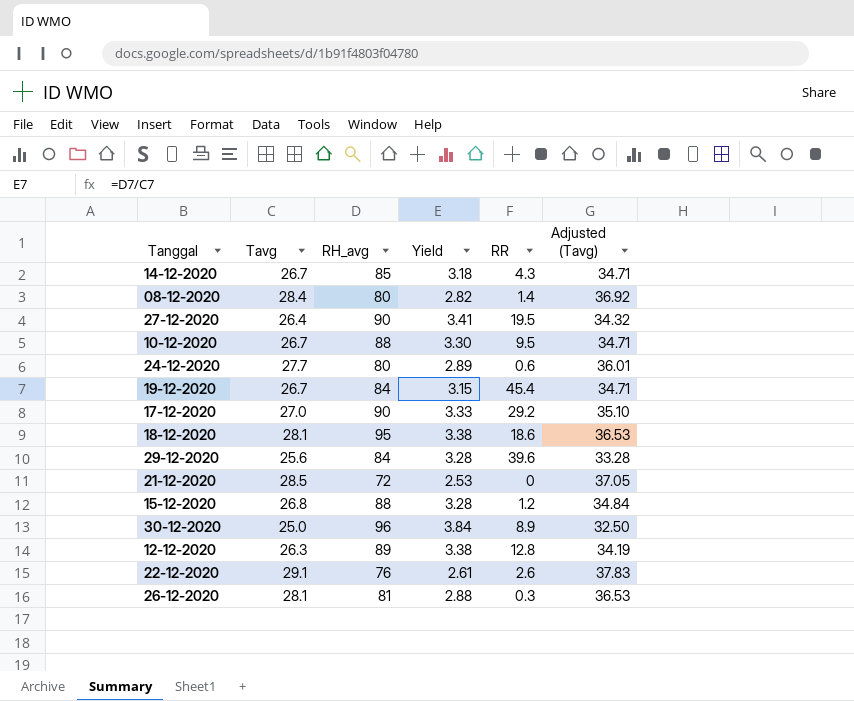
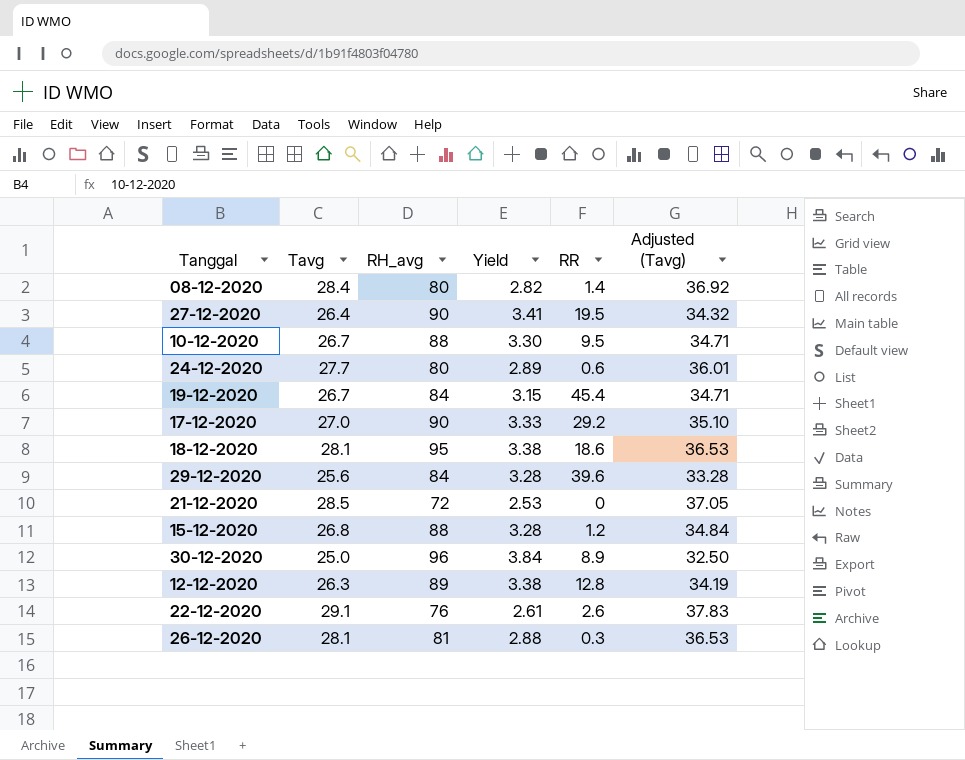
row 14-12-2020: 26.7 | 85 | 3.18 | 4.3 | 34.71 -> none

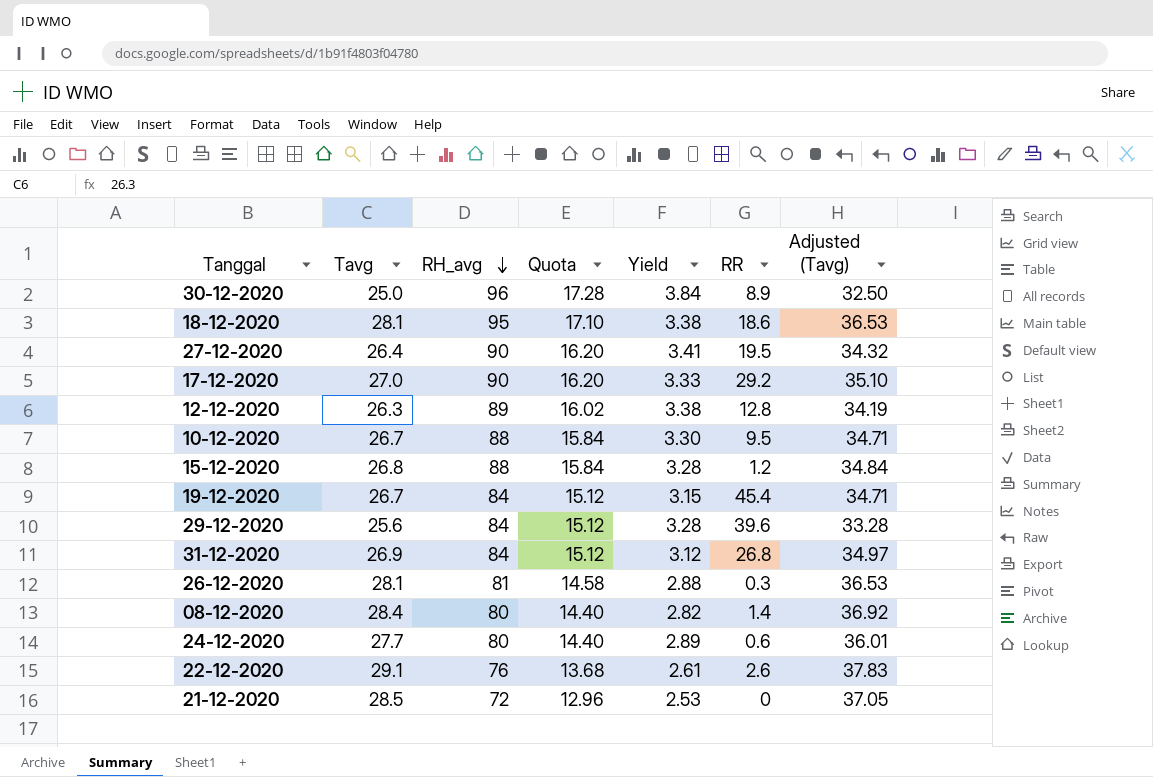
row order: none -> RH_avg descending
column Quota | formula: none -> [RH_avg] * 0.18
row 31-12-2020: none -> 26.9 | 84 | 15.12 | 3.12 | 26.8 | 34.97

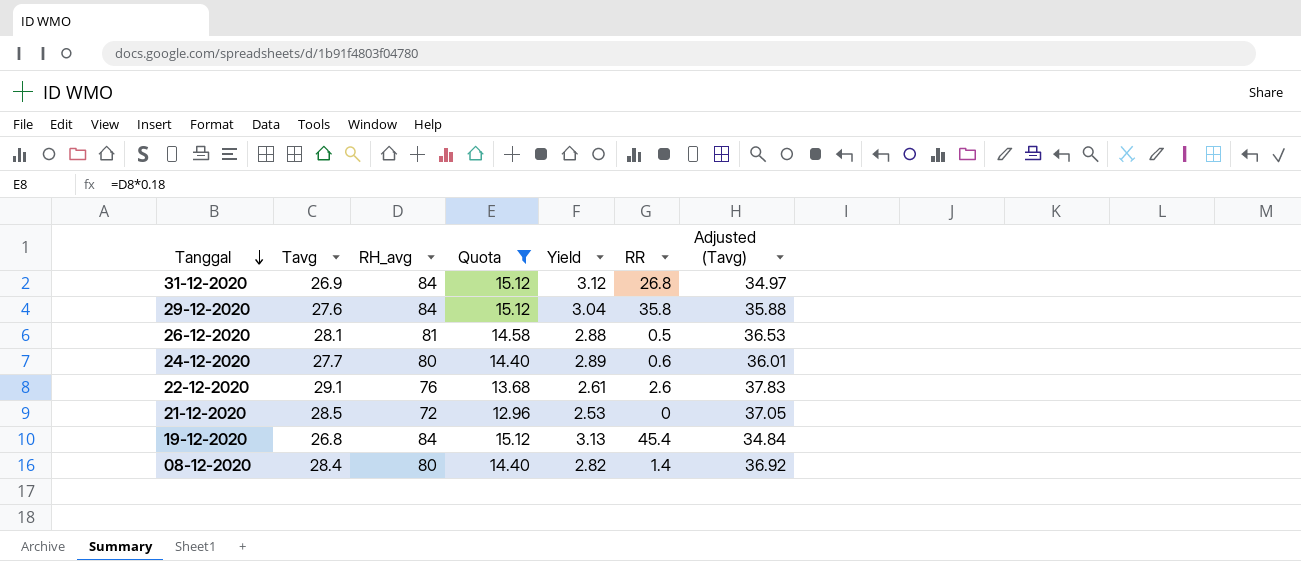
filter: none -> Quota <= 15.12
row order: RH_avg descending -> Tanggal descending
29-12-2020 | Tavg: 25.6 -> 27.6
29-12-2020 | Yield: 3.28 -> 3.04
29-12-2020 | RR: 39.6 -> 35.8
29-12-2020 | Adjusted (Tavg): 33.28 -> 35.88
26-12-2020 | RR: 0.3 -> 0.5
19-12-2020 | Tavg: 26.7 -> 26.8
19-12-2020 | Yield: 3.15 -> 3.13
19-12-2020 | Adjusted (Tavg): 34.71 -> 34.84

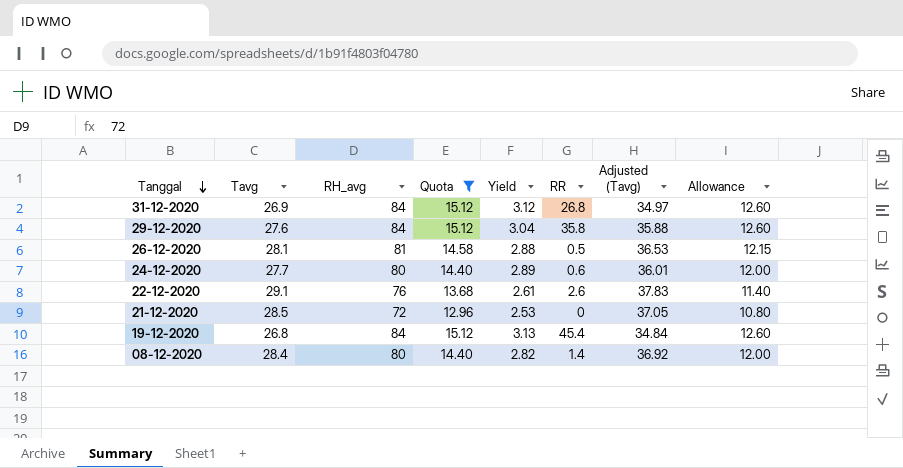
column Allowance | formula: none -> [RH_avg] * 0.15

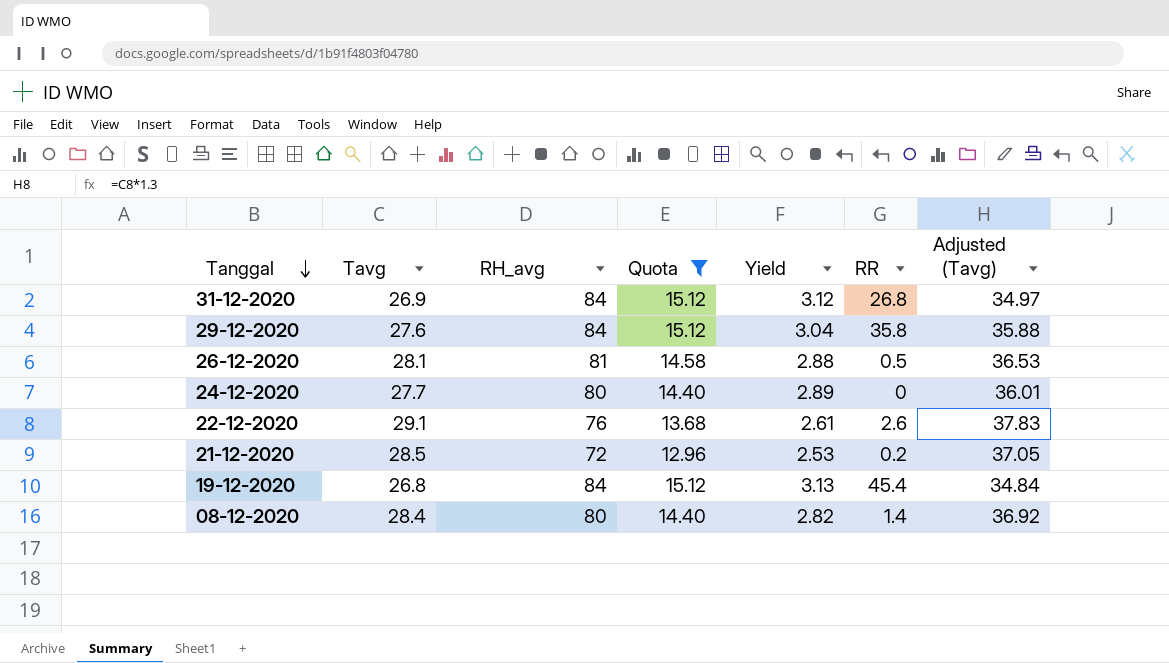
column Allowance | formula: [RH_avg] * 0.15 -> none
24-12-2020 | RR: 0.6 -> 0
21-12-2020 | RR: 0 -> 0.2

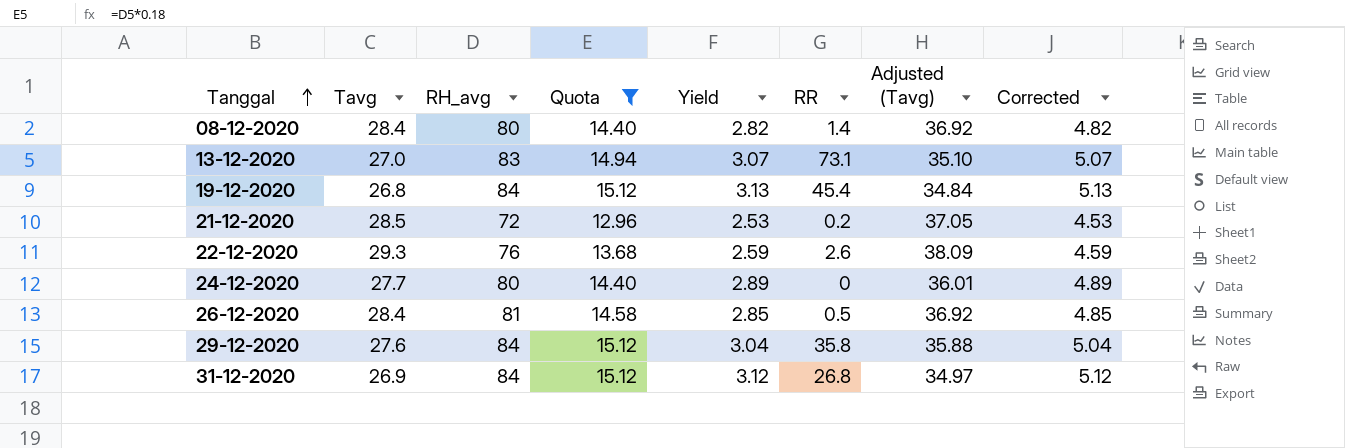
row order: Tanggal descending -> Tanggal ascending
column Corrected | formula: none -> [Yield] + 2
row 13-12-2020: none -> 27.0 | 83 | 14.94 | 3.07 | 73.1 | 35.10 | 5.07
22-12-2020 | Tavg: 29.1 -> 29.3
22-12-2020 | Yield: 2.61 -> 2.59
22-12-2020 | Adjusted (Tavg): 37.83 -> 38.09
26-12-2020 | Tavg: 28.1 -> 28.4
26-12-2020 | Yield: 2.88 -> 2.85
26-12-2020 | Adjusted (Tavg): 36.53 -> 36.92

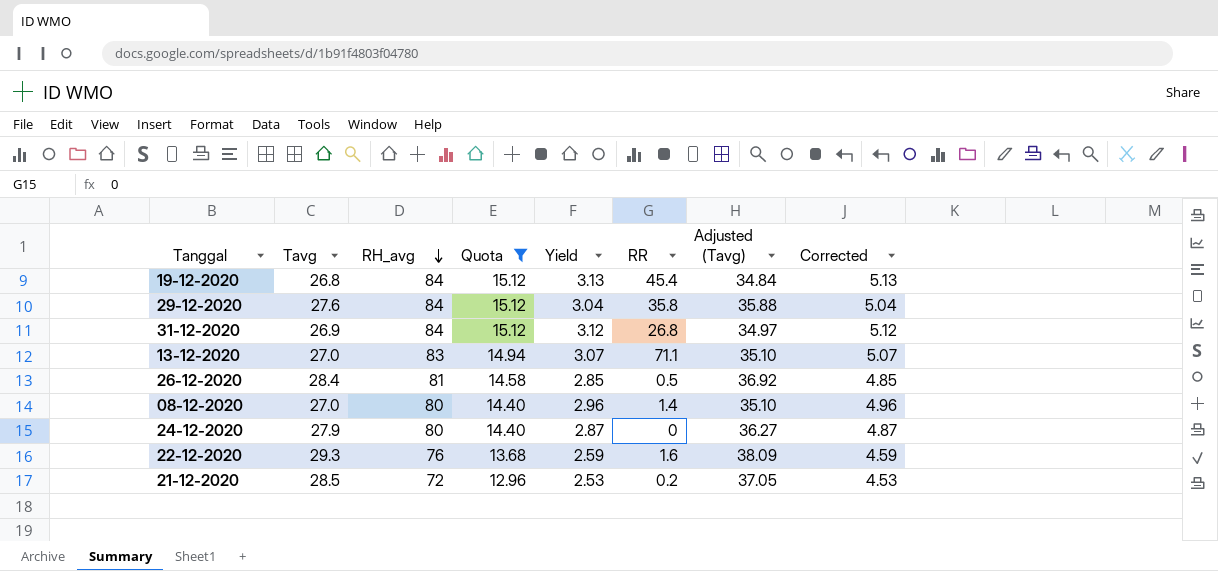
row order: Tanggal ascending -> RH_avg descending
13-12-2020 | RR: 73.1 -> 71.1
08-12-2020 | Tavg: 28.4 -> 27.0
08-12-2020 | Yield: 2.82 -> 2.96
08-12-2020 | Adjusted (Tavg): 36.92 -> 35.10
08-12-2020 | Corrected: 4.82 -> 4.96
24-12-2020 | Tavg: 27.7 -> 27.9
24-12-2020 | Yield: 2.89 -> 2.87
24-12-2020 | Adjusted (Tavg): 36.01 -> 36.27
24-12-2020 | Corrected: 4.89 -> 4.87
22-12-2020 | RR: 2.6 -> 1.6

